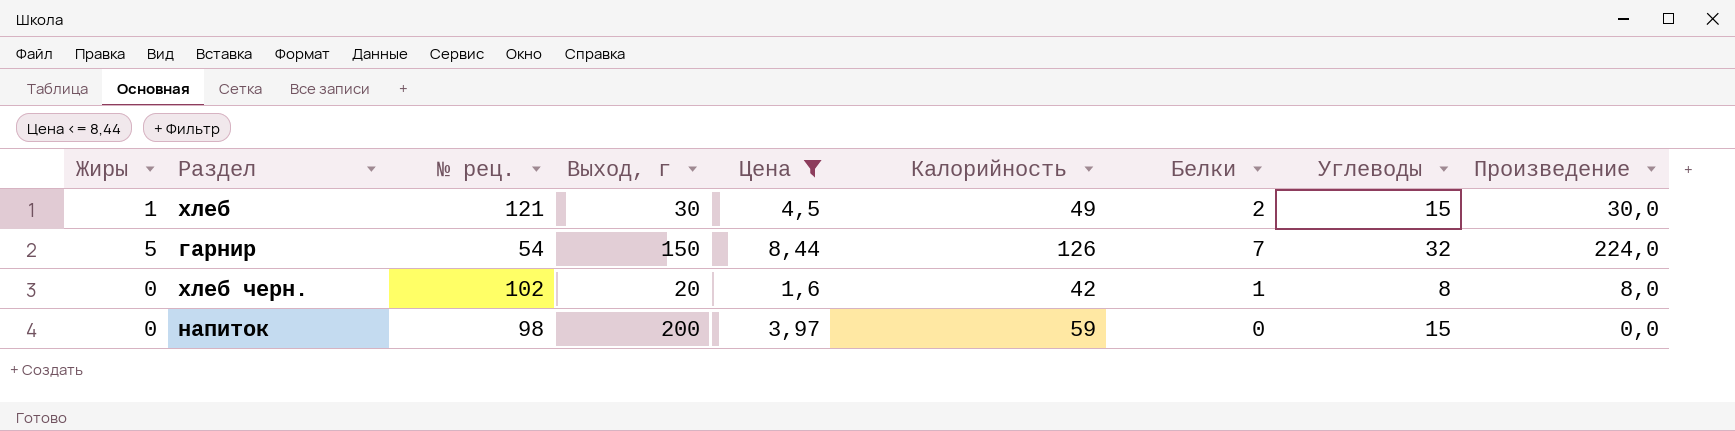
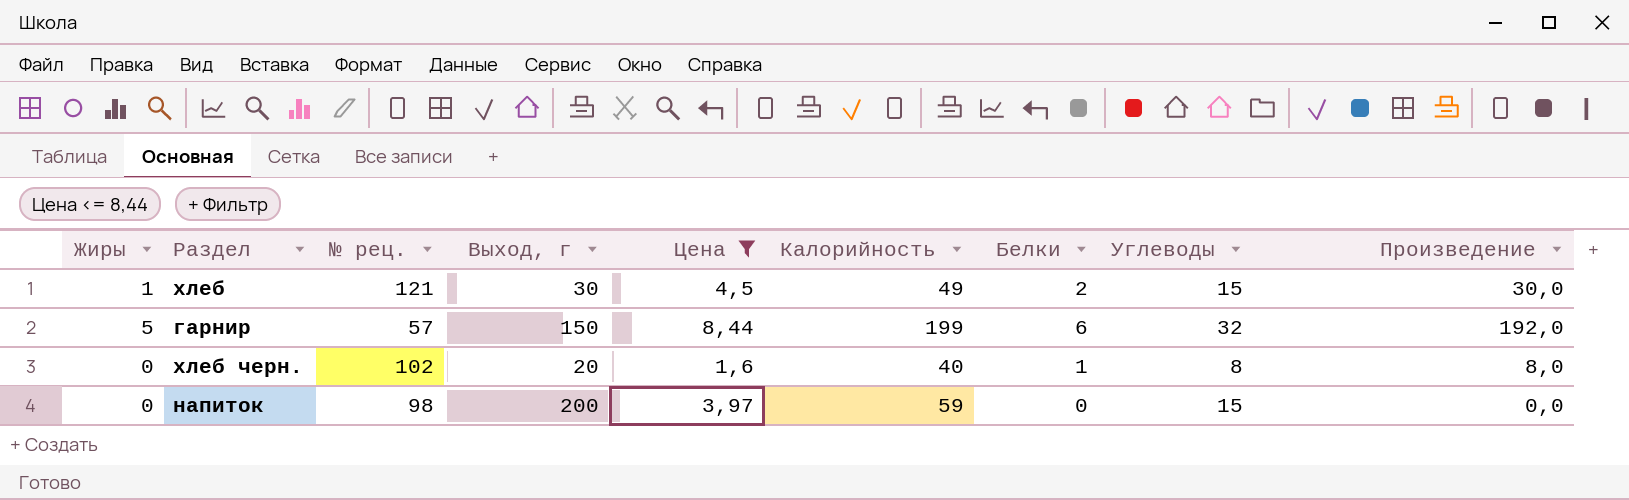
гарнир | № рец.: 54 -> 57
гарнир | Калорийность: 126 -> 199
гарнир | Белки: 7 -> 6
гарнир | Произведение: 224,0 -> 192,0
хлеб черн. | Калорийность: 42 -> 40

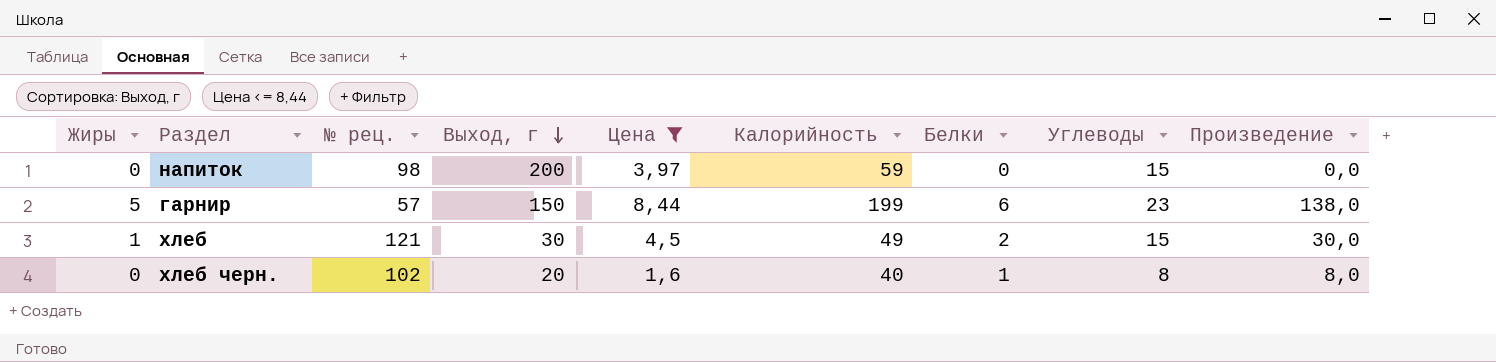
row order: none -> Выход, г descending
гарнир | Углеводы: 32 -> 23
гарнир | Произведение: 192,0 -> 138,0

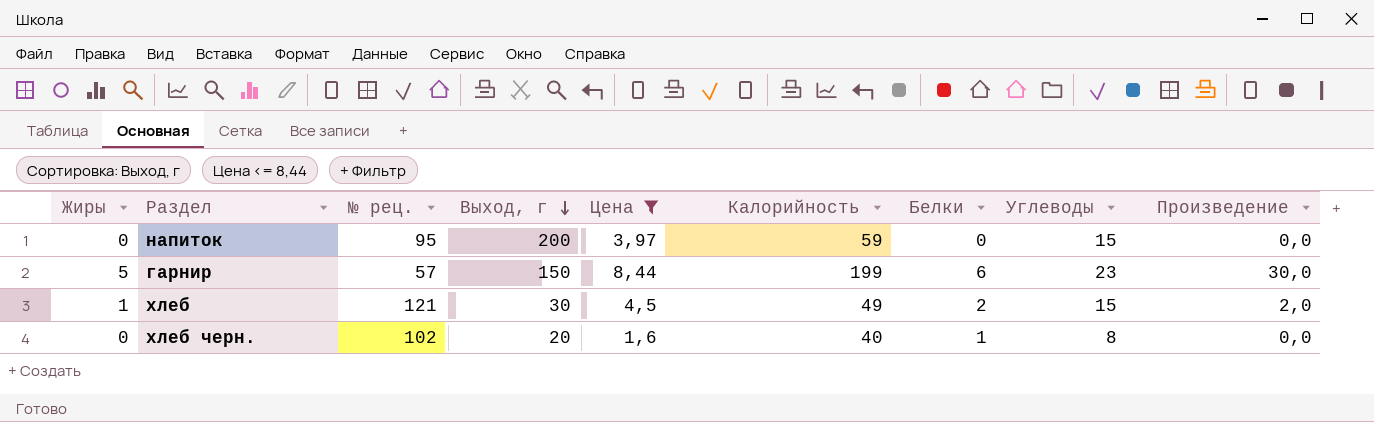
column Произведение | formula: [Белки] * [Углеводы] -> [Жиры] * [Белки]
напиток | № рец.: 98 -> 95

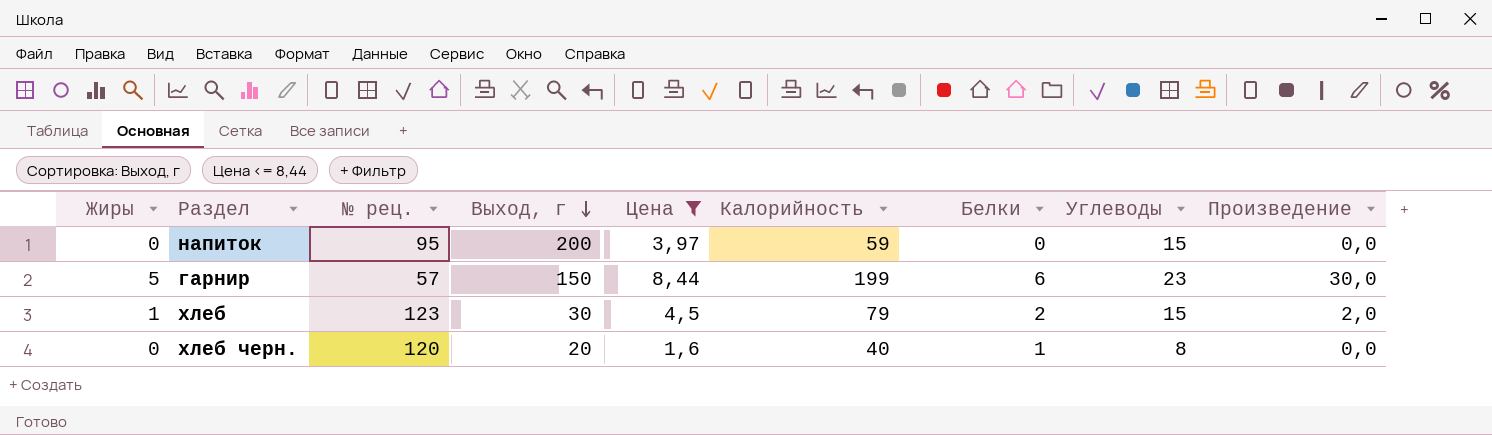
хлеб | № рец.: 121 -> 123
хлеб | Калорийность: 49 -> 79
хлеб черн. | № рец.: 102 -> 120

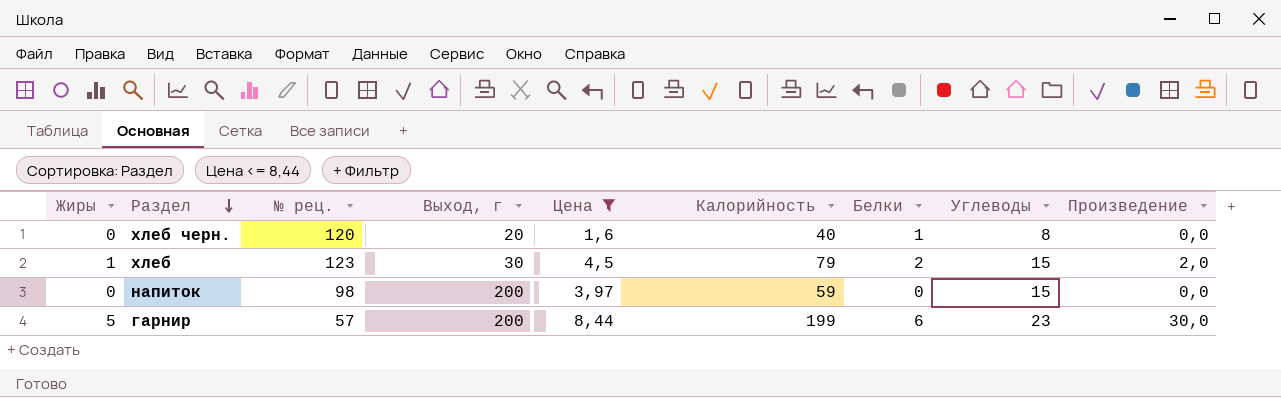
row order: Выход, г descending -> Раздел descending
напиток | № рец.: 95 -> 98
гарнир | Выход, г: 150 -> 200

